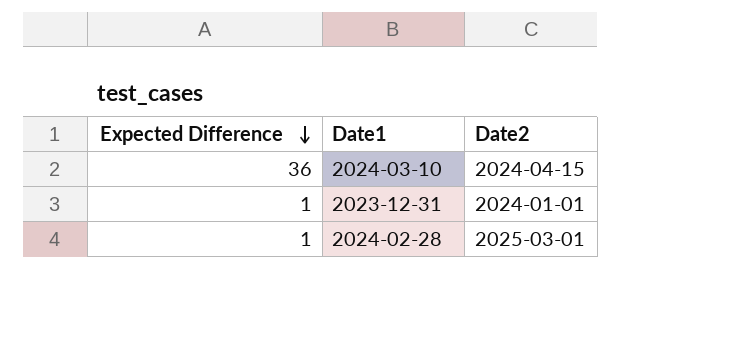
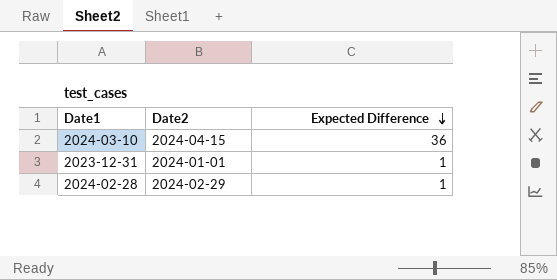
column Expected Difference | position: 1 -> 3
2024-02-28 | Date2: 2025-03-01 -> 2024-02-29

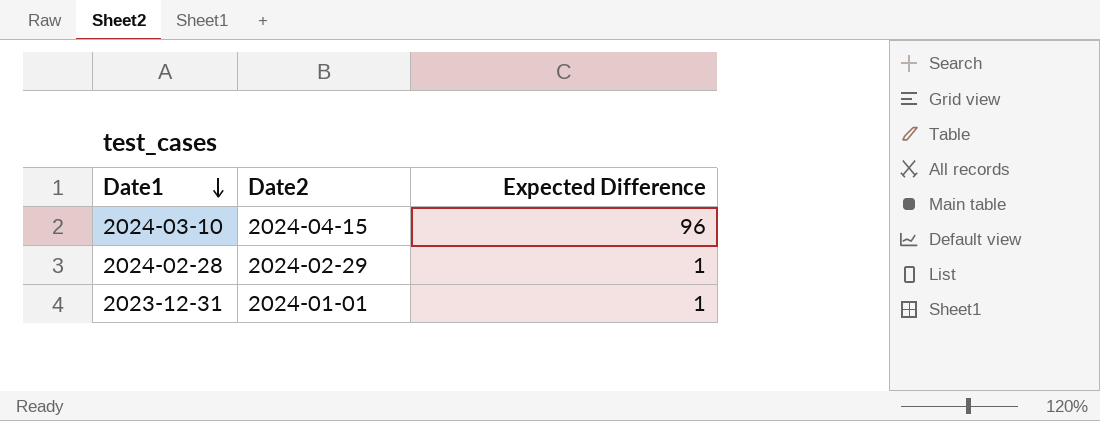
row order: Expected Difference descending -> Date1 descending
2024-03-10 | Expected Difference: 36 -> 96

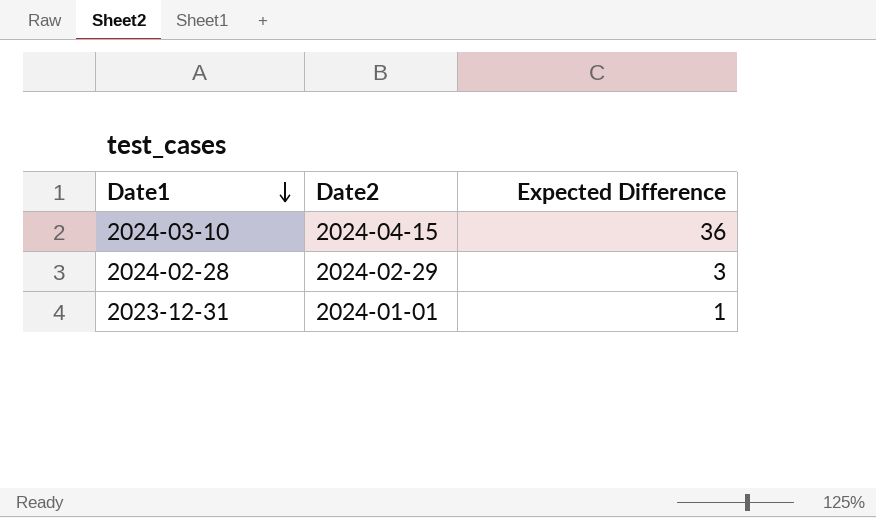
2024-03-10 | Expected Difference: 96 -> 36
2024-02-28 | Expected Difference: 1 -> 3

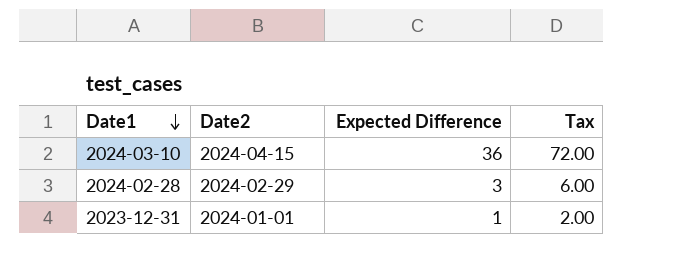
column Tax | formula: none -> [Expected Difference] * 2

